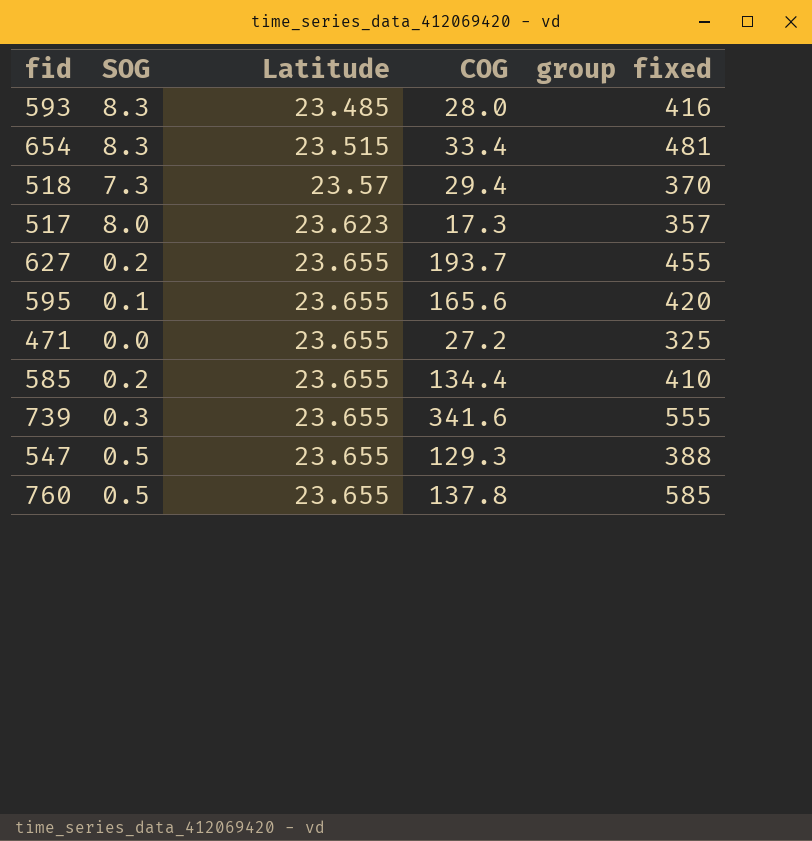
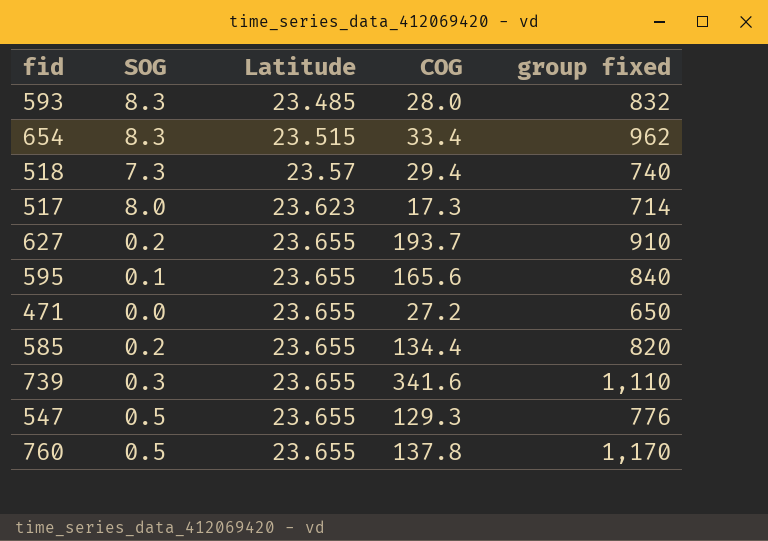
593 | group fixed: 416 -> 832
654 | group fixed: 481 -> 962
518 | group fixed: 370 -> 740
517 | group fixed: 357 -> 714
627 | group fixed: 455 -> 910
595 | group fixed: 420 -> 840
471 | group fixed: 325 -> 650
585 | group fixed: 410 -> 820
739 | group fixed: 555 -> 1,110
547 | group fixed: 388 -> 776
760 | group fixed: 585 -> 1,170

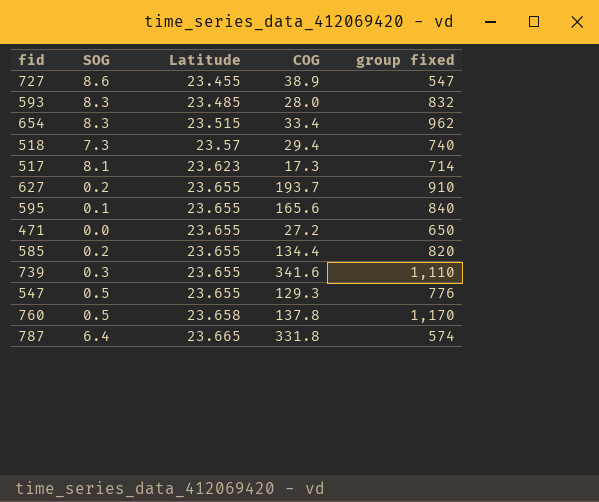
row 727: none -> 8.6 | 23.455 | 38.9 | 547
517 | SOG: 8.0 -> 8.1
760 | Latitude: 23.655 -> 23.658
row 787: none -> 6.4 | 23.665 | 331.8 | 574

